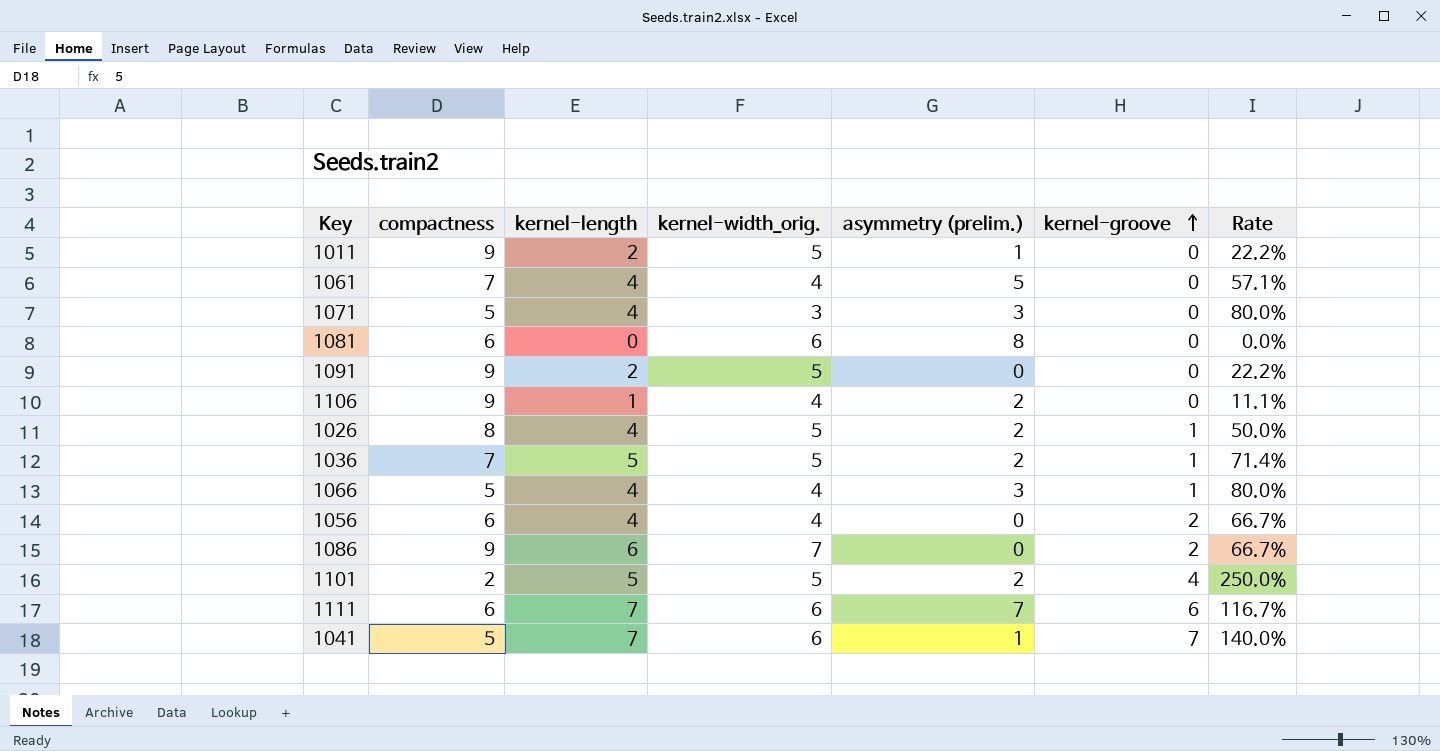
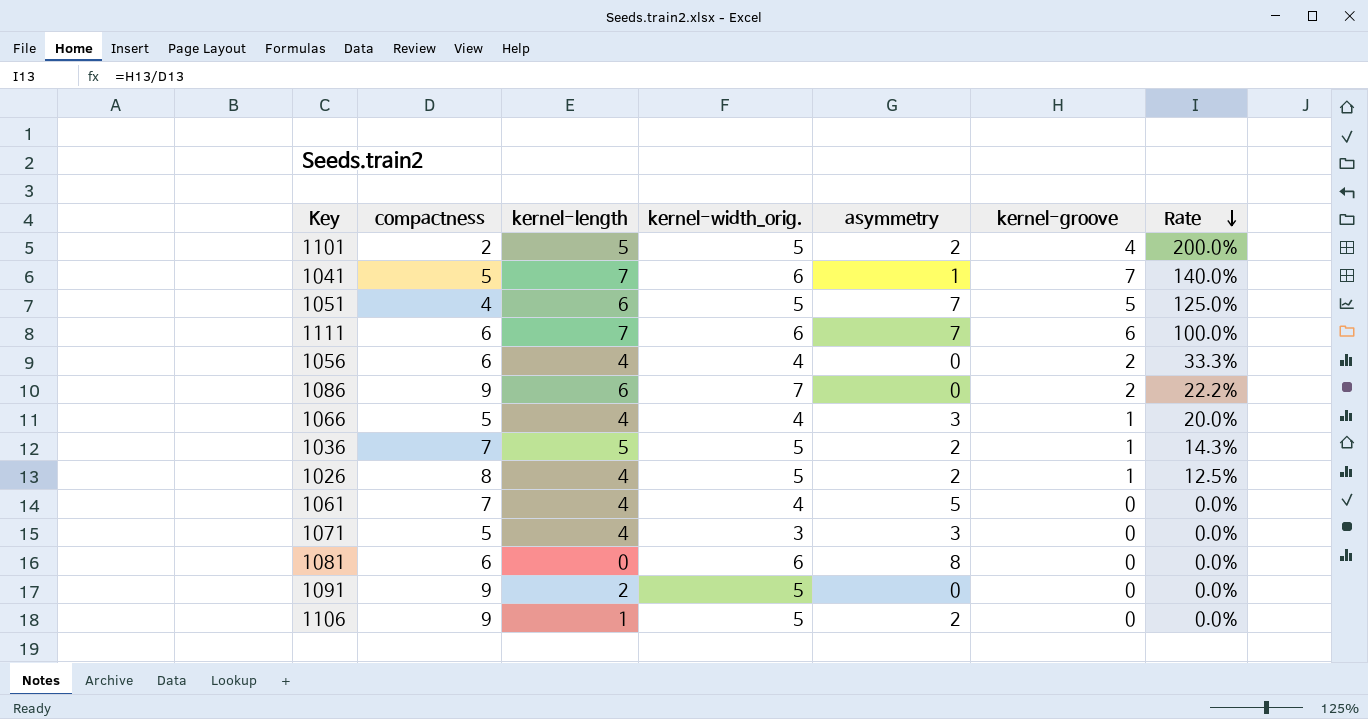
row order: kernel-groove ascending -> Rate descending
column name: asymmetry (prelim.) -> asymmetry
column Rate | formula: [kernel-length] / [compactness] -> [kernel-groove] / [compactness]
row 1011: 9 | 2 | 5 | 1 | 0 | 22.2% -> none
row 1051: none -> 4 | 6 | 5 | 7 | 5 | 125.0%
1106 | kernel-width_orig.: 4 -> 5

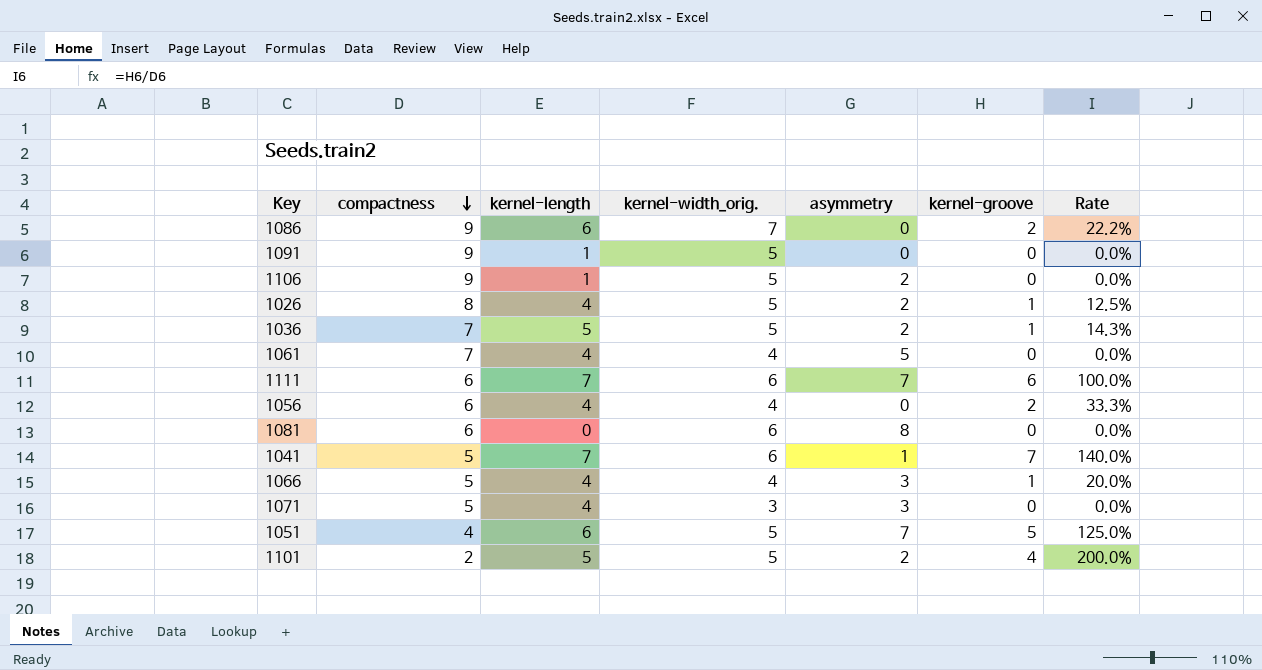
row order: Rate descending -> compactness descending
1091 | kernel-length: 2 -> 1

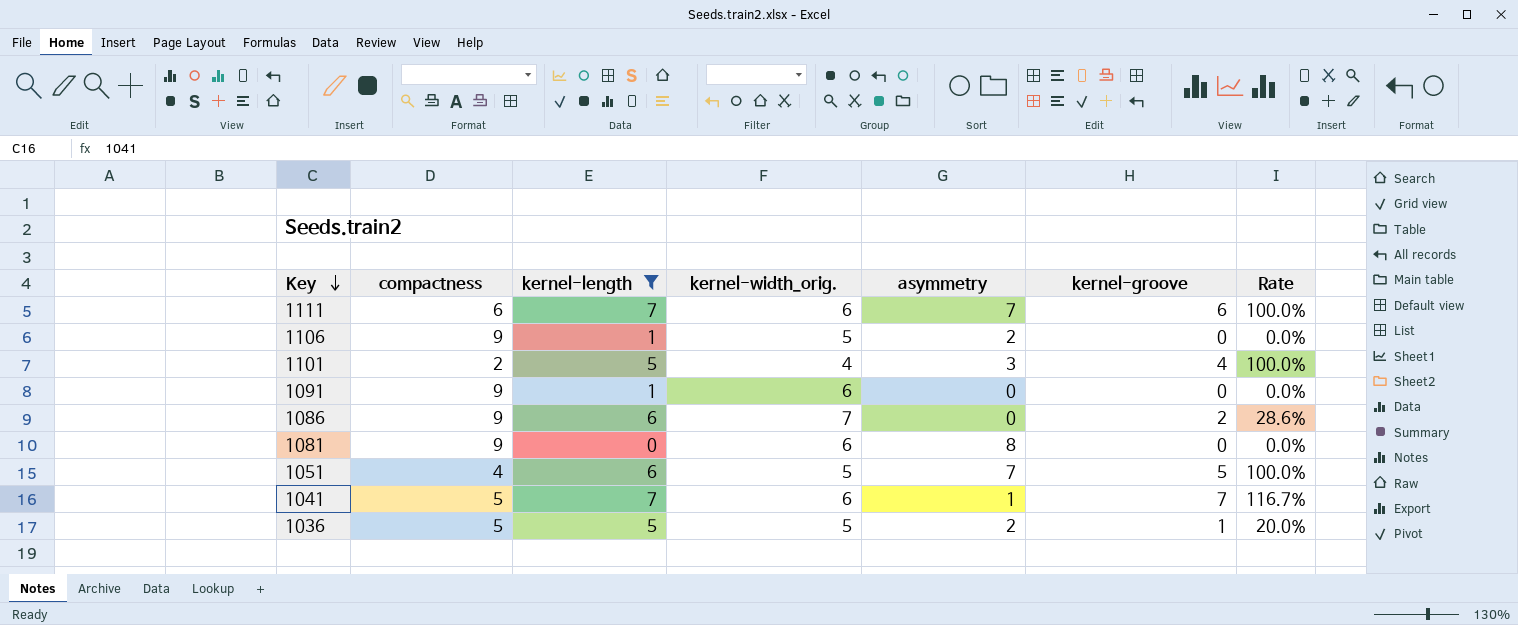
filter: none -> kernel-length != 4
row order: compactness descending -> Key descending
column Rate | formula: [kernel-groove] / [compactness] -> [kernel-groove] / [kernel-width_orig.]
1101 | kernel-width_orig.: 5 -> 4
1101 | asymmetry: 2 -> 3
1091 | kernel-width_orig.: 5 -> 6
1081 | compactness: 6 -> 9
1036 | compactness: 7 -> 5

